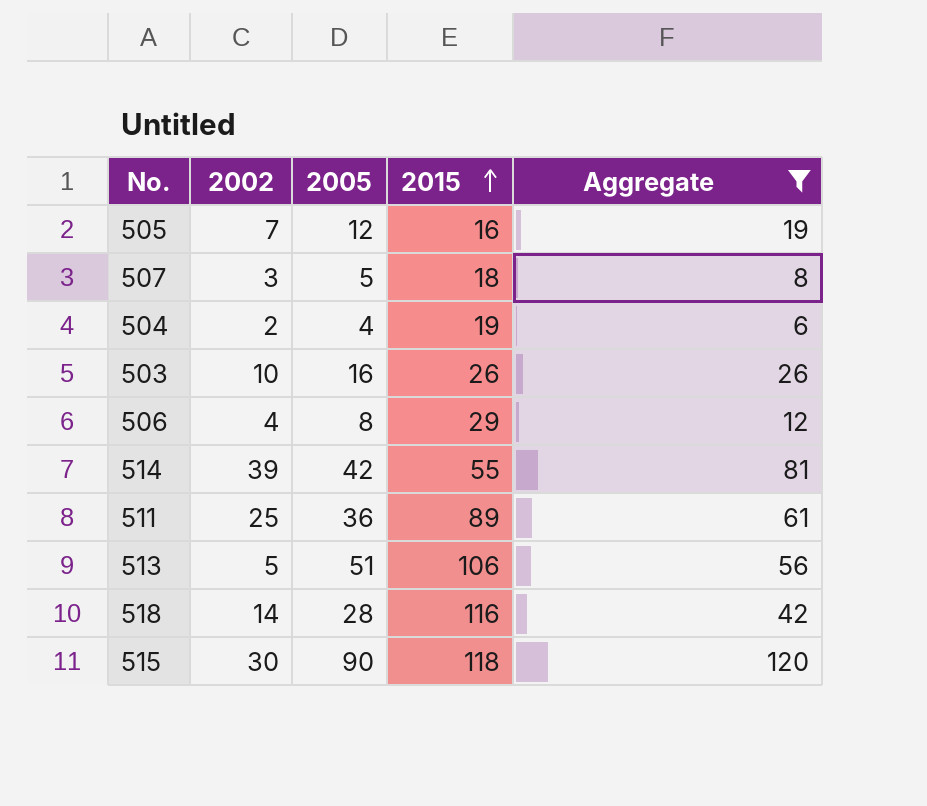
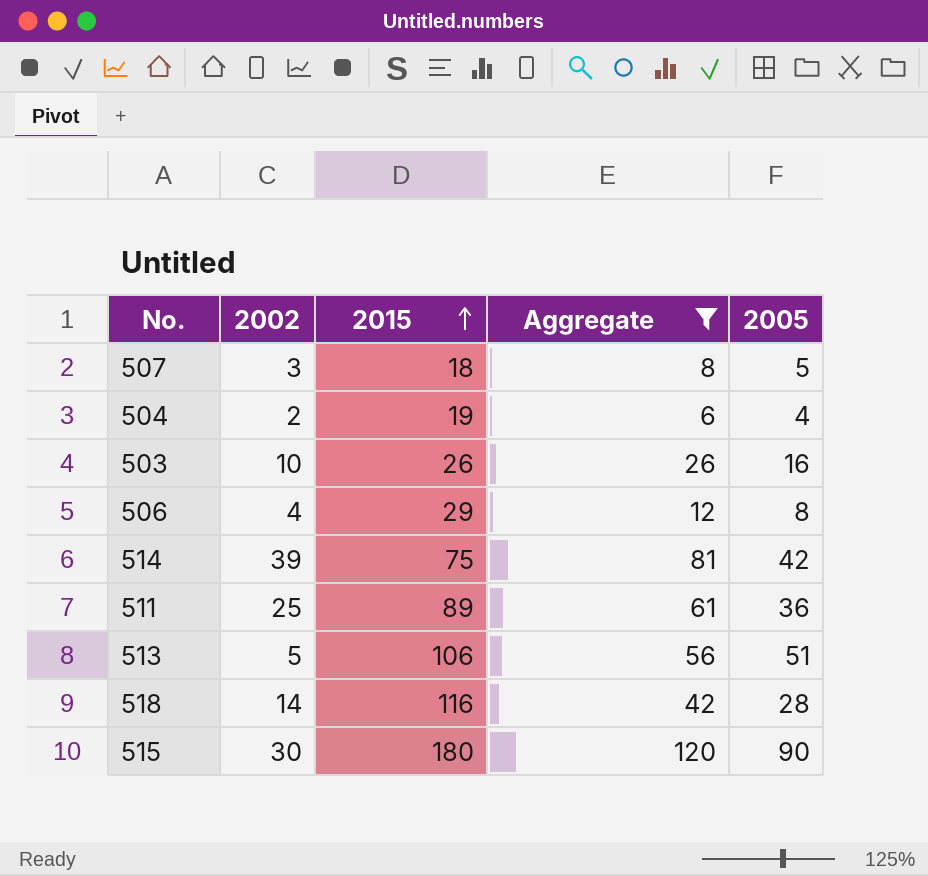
column 2005 | position: 3 -> 5
row 505: 7 | 12 | 16 | 19 -> none
514 | 2015: 55 -> 75
515 | 2015: 118 -> 180

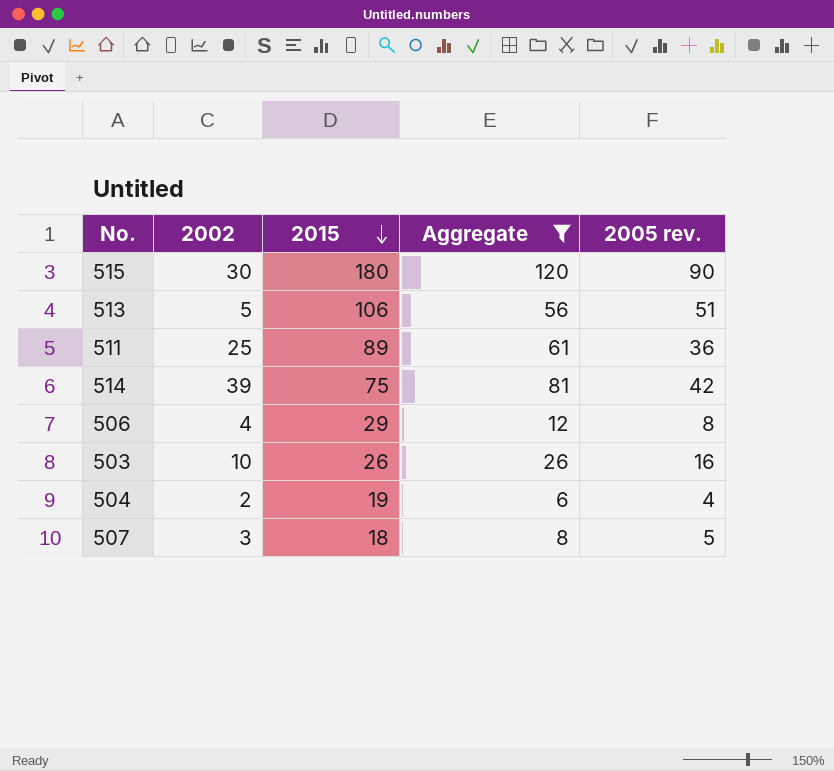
row order: 2015 ascending -> 2015 descending
column name: 2005 -> 2005 rev.
row 518: 14 | 116 | 42 | 28 -> none

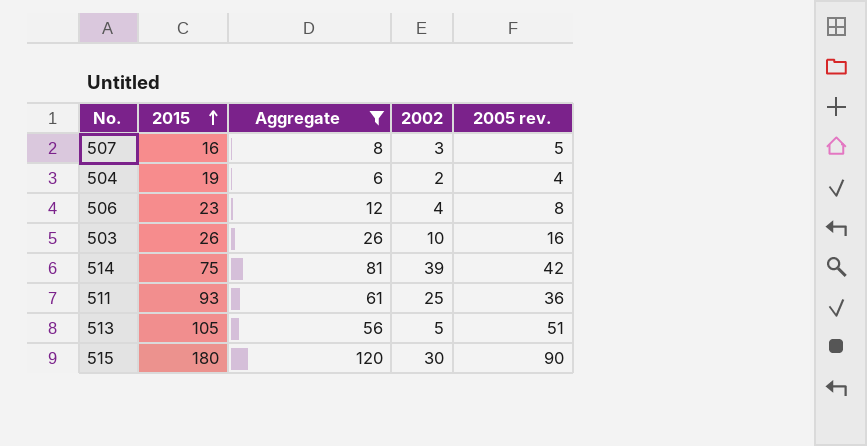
row order: 2015 descending -> 2015 ascending
column 2002 | position: 2 -> 4
507 | 2015: 18 -> 16
506 | 2015: 29 -> 23
511 | 2015: 89 -> 93
513 | 2015: 106 -> 105

